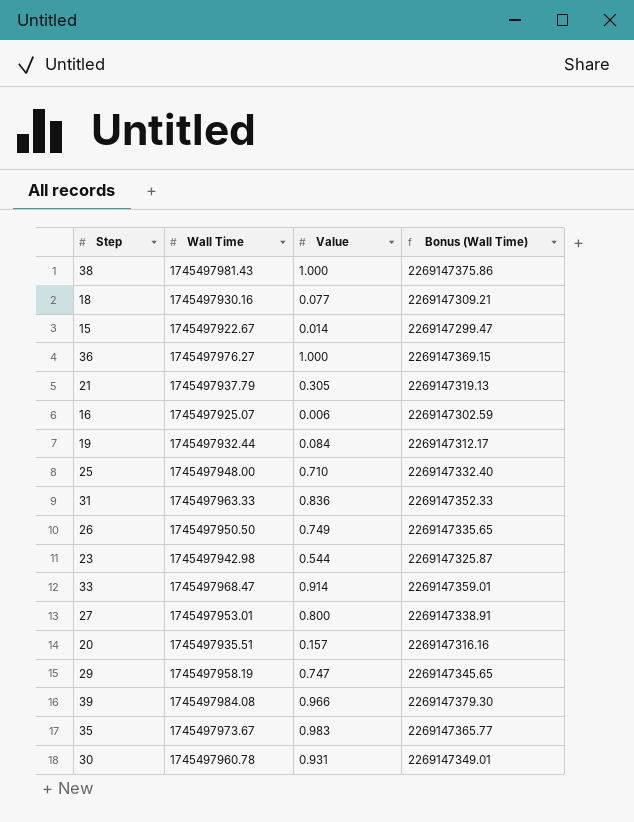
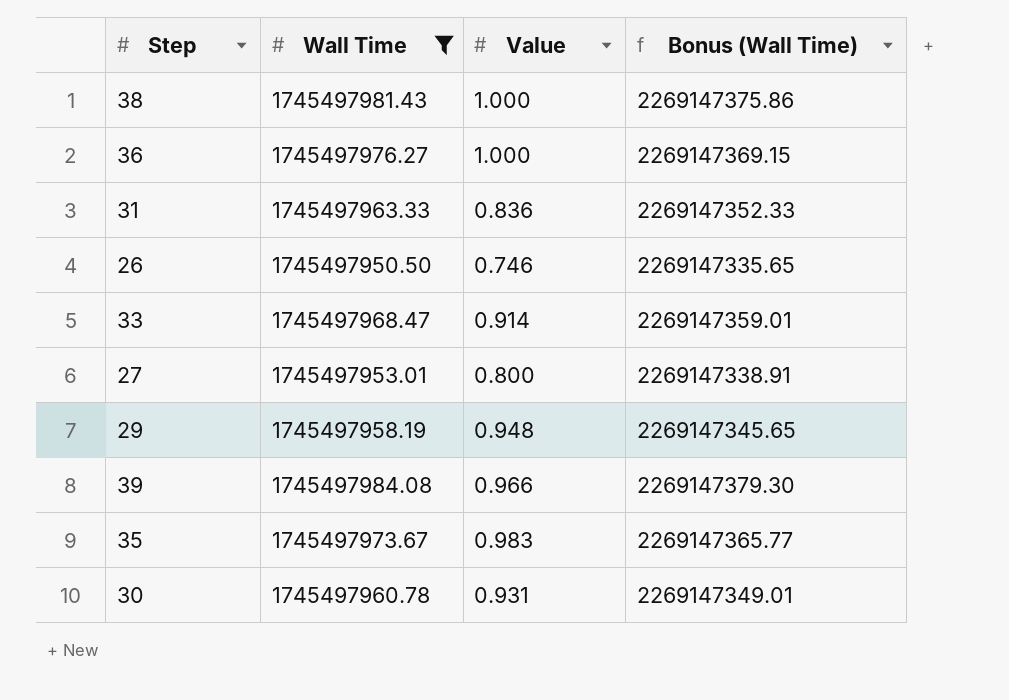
filter: none -> Wall Time >= 1745497950.50
26 | Value: 0.749 -> 0.746
29 | Value: 0.747 -> 0.948

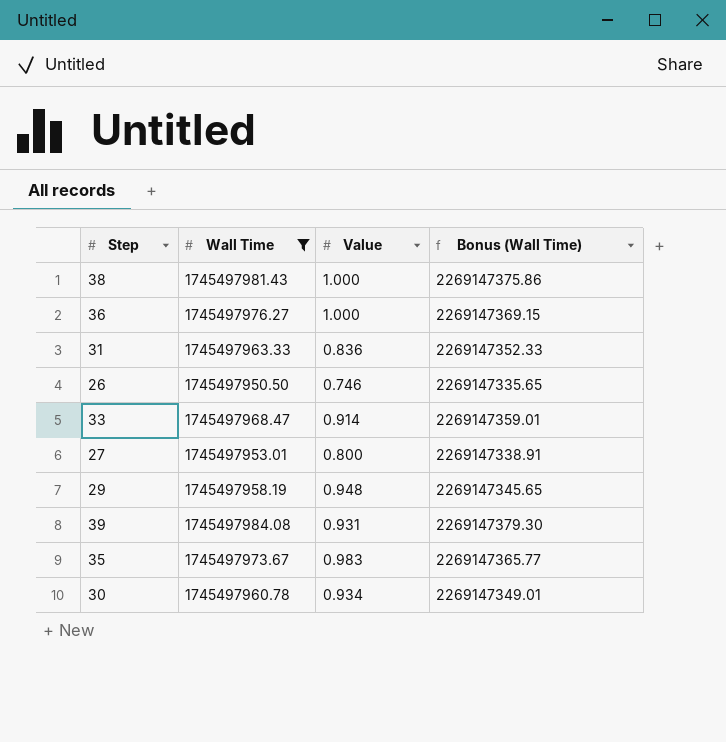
39 | Value: 0.966 -> 0.931
30 | Value: 0.931 -> 0.934

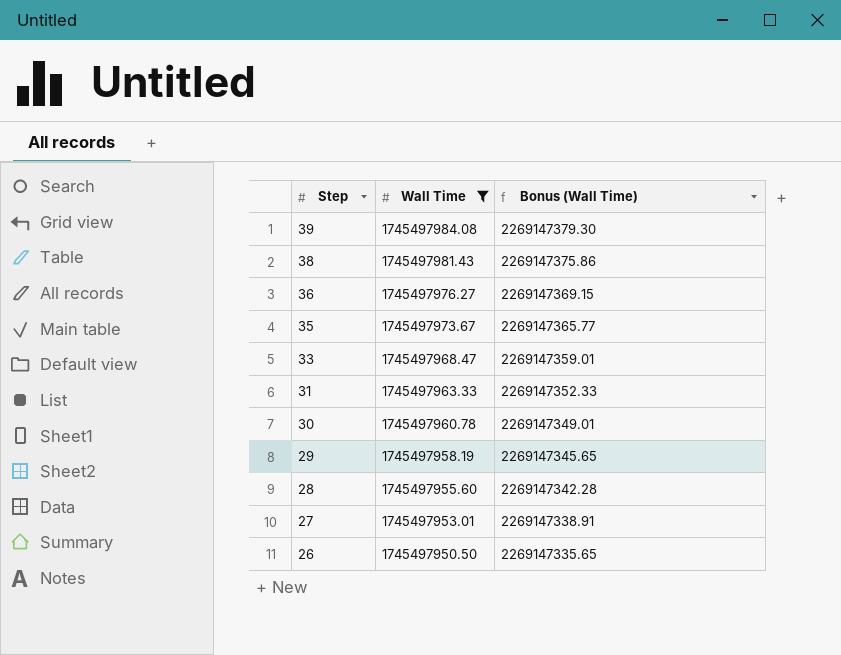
row order: none -> Step descending
column Value | position: 3 -> none
row 28: none -> 1745497955.60 | 2269147342.28

